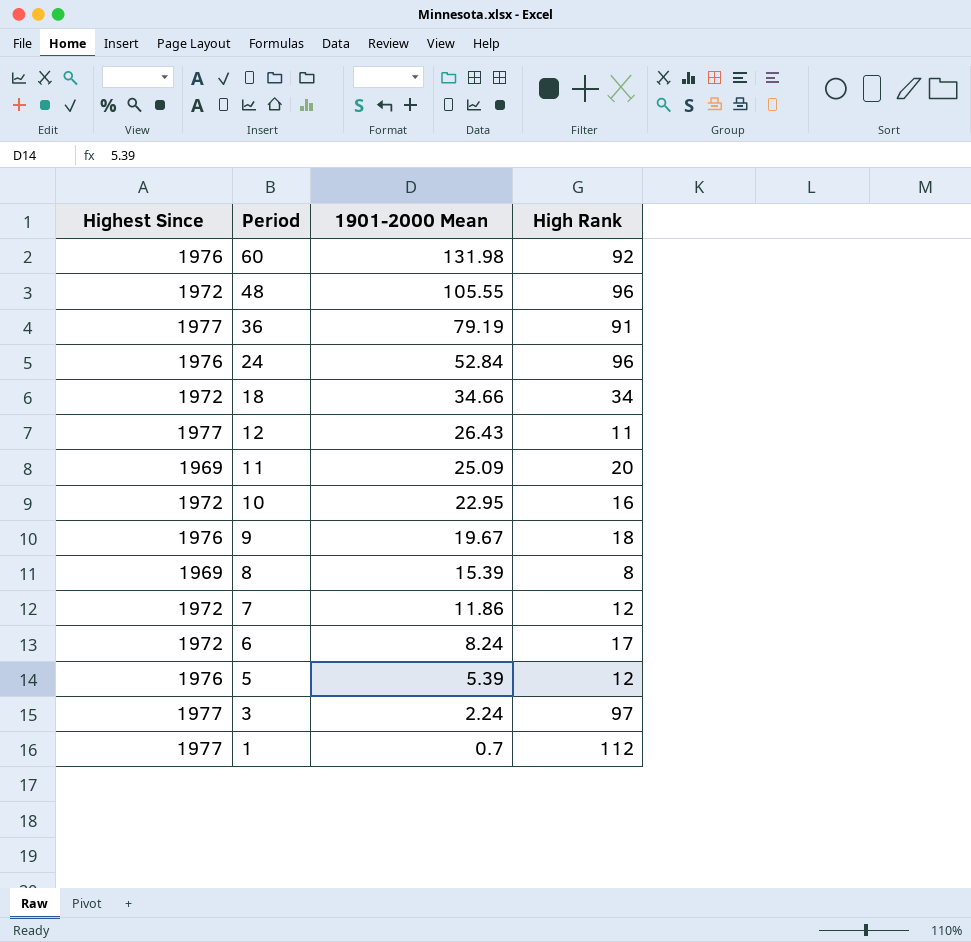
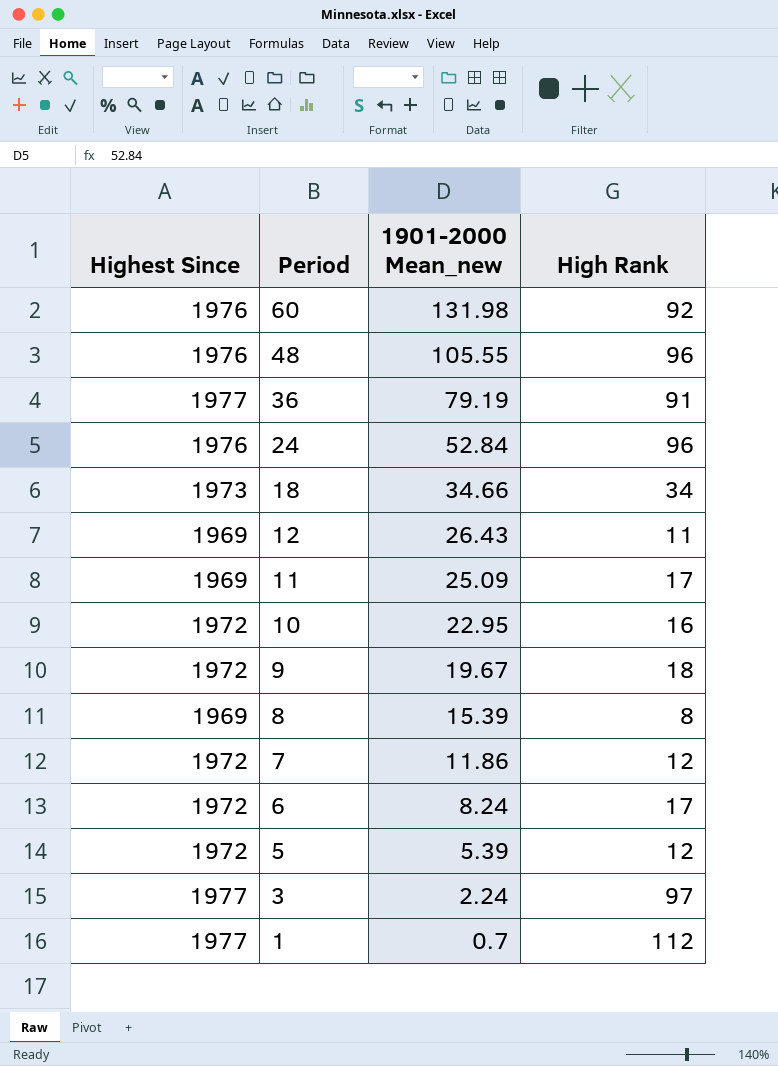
column name: 1901-2000 Mean -> 1901-2000 Mean_new
48 | Highest Since: 1972 -> 1976
18 | Highest Since: 1972 -> 1973
12 | Highest Since: 1977 -> 1969
11 | High Rank: 20 -> 17
9 | Highest Since: 1976 -> 1972
5 | Highest Since: 1976 -> 1972

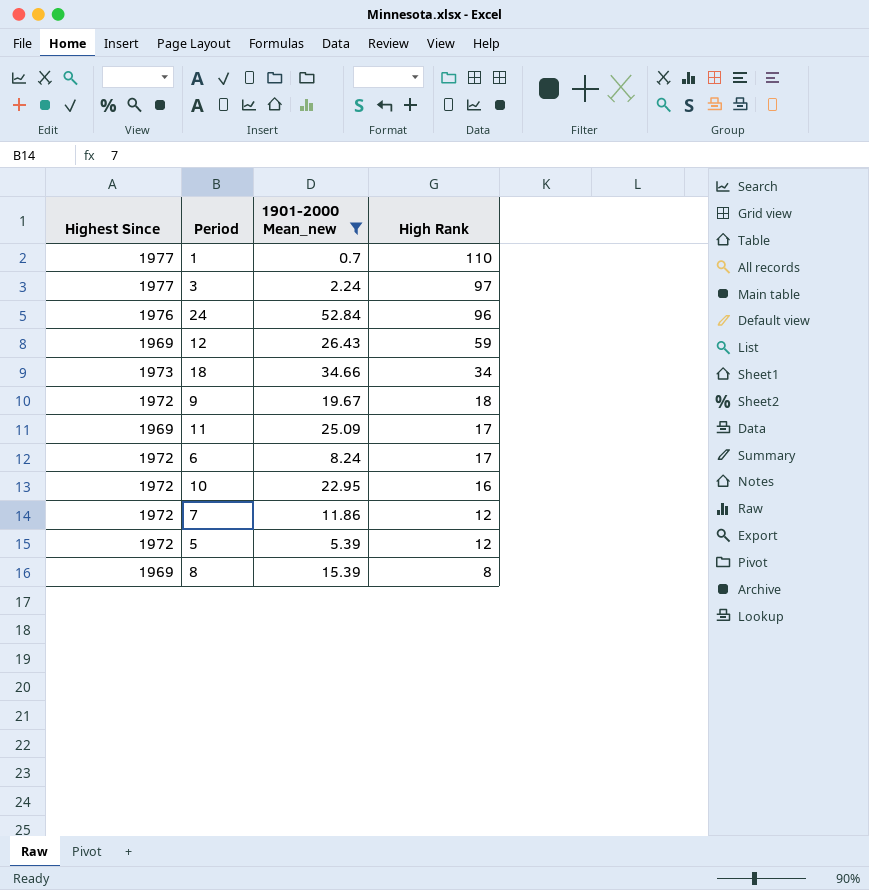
filter: none -> 1901-2000 Mean_new <= 52.84
row order: Period descending -> High Rank descending
1 | High Rank: 112 -> 110
12 | High Rank: 11 -> 59

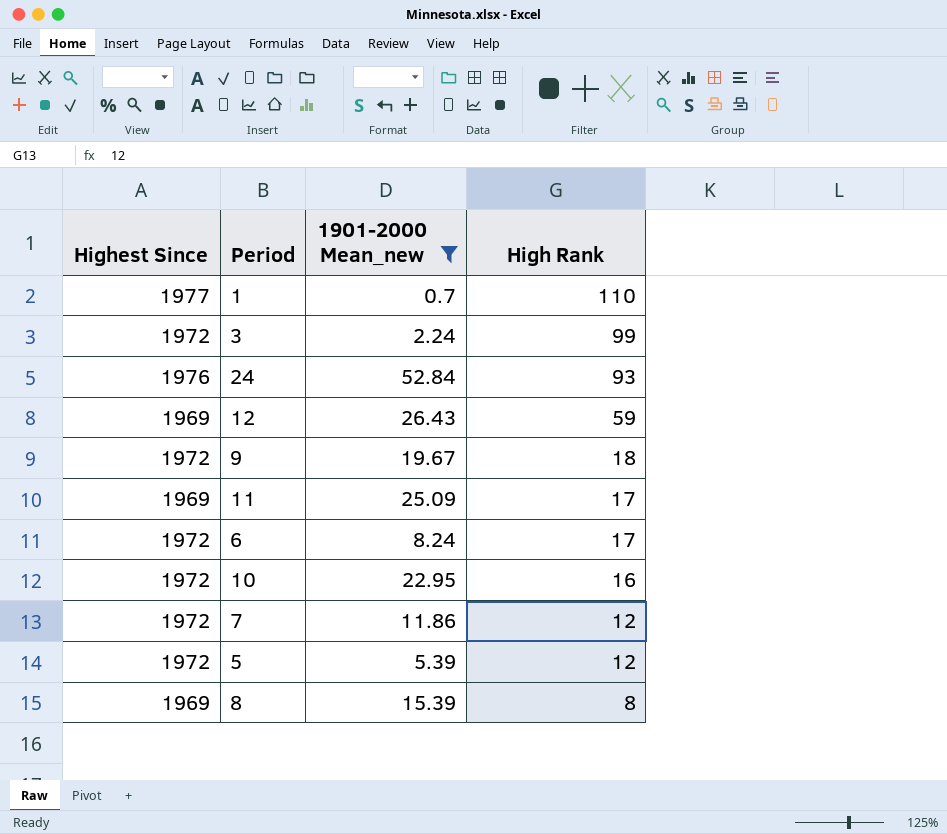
row 18: 1973 | 34.66 | 34 -> none
3 | Highest Since: 1977 -> 1972
3 | High Rank: 97 -> 99
24 | High Rank: 96 -> 93

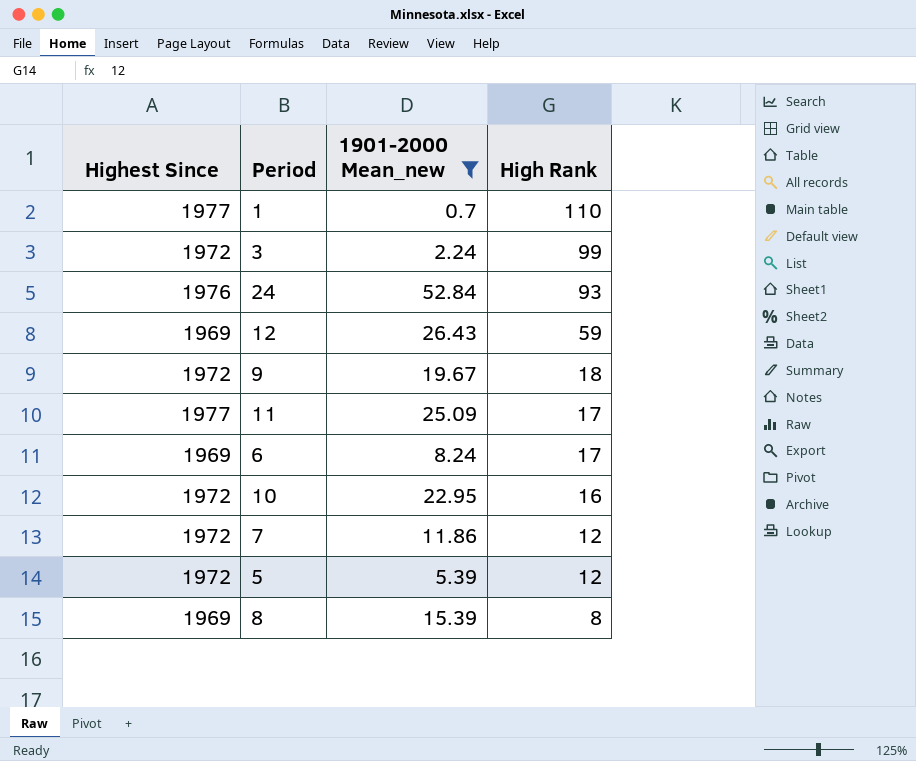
11 | Highest Since: 1969 -> 1977
6 | Highest Since: 1972 -> 1969

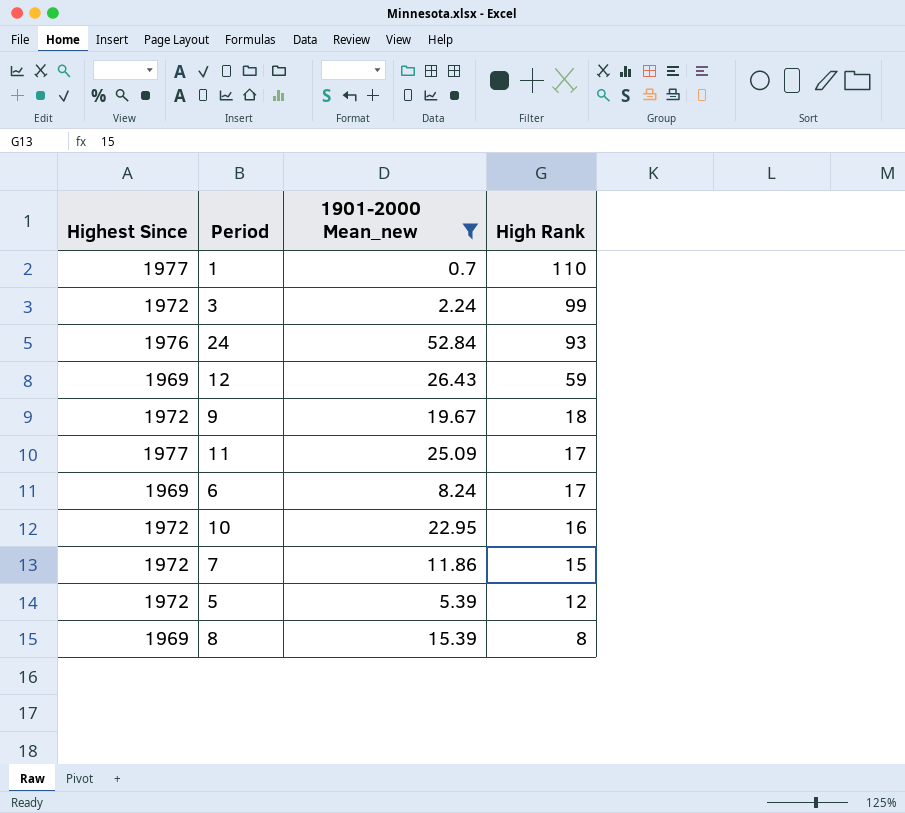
7 | High Rank: 12 -> 15

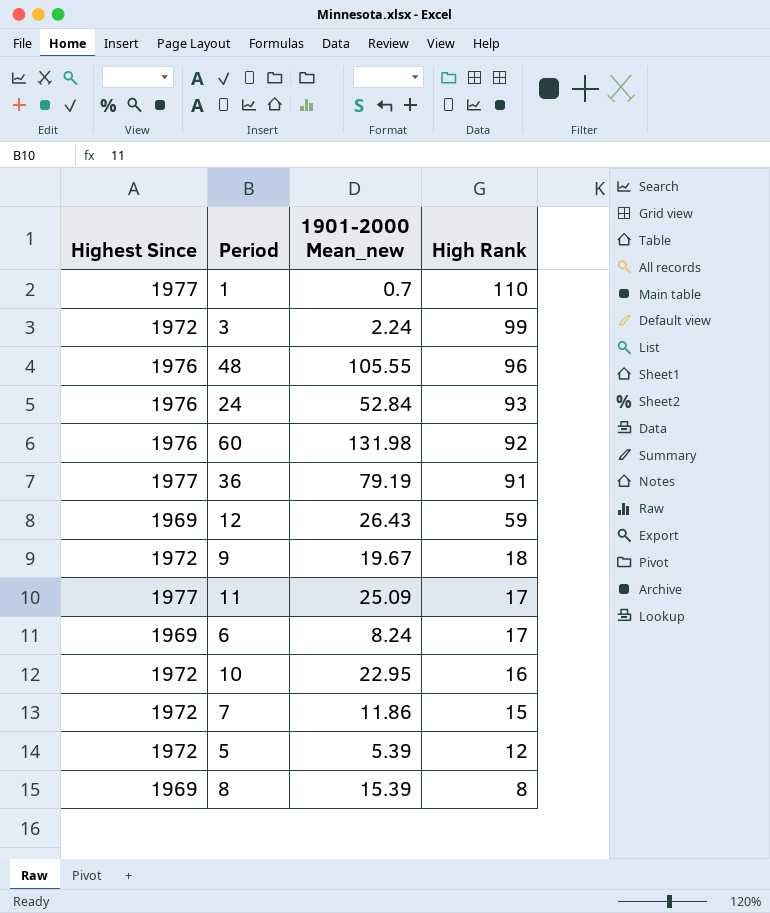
filter: 1901-2000 Mean_new <= 52.84 -> none

